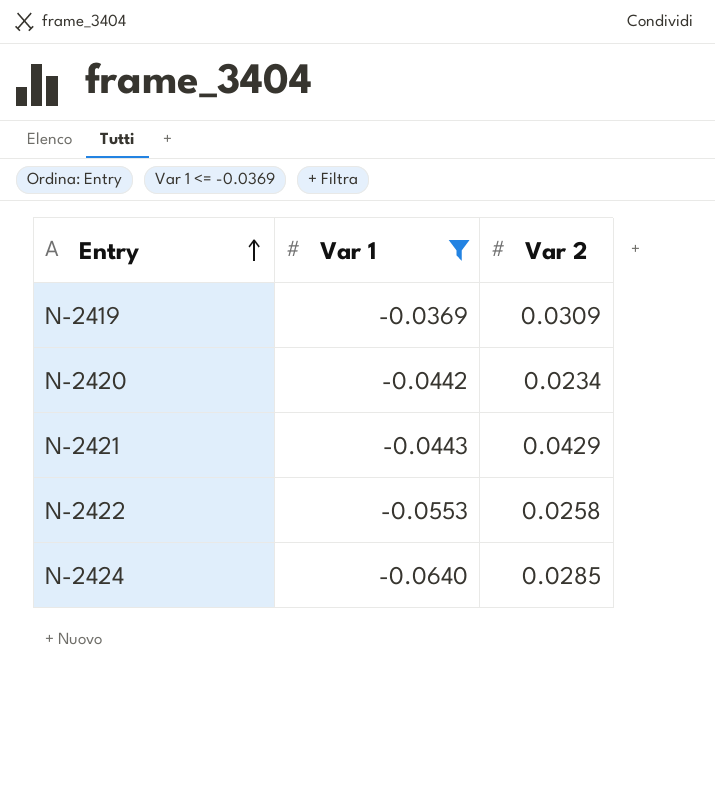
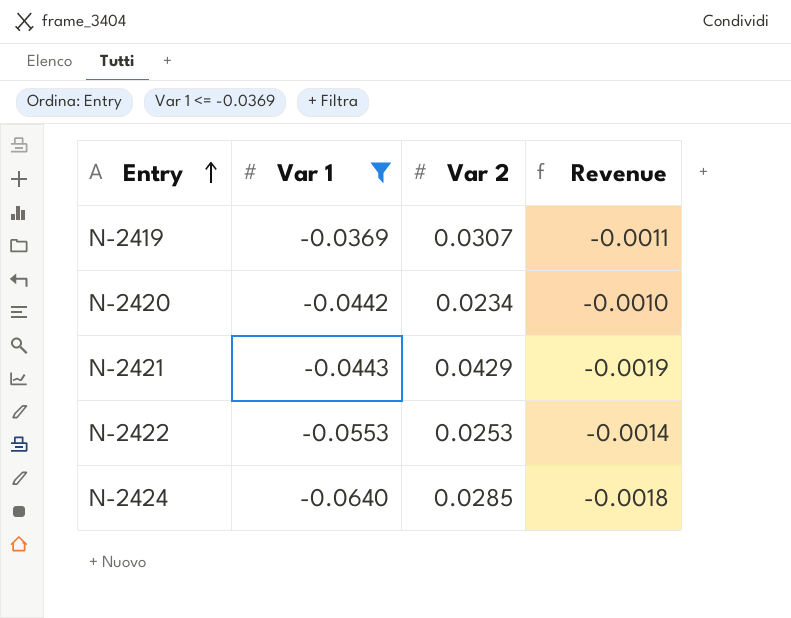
column Revenue | formula: none -> [Var 1] * [Var 2]
N-2419 | Var 2: 0.0309 -> 0.0307
N-2422 | Var 2: 0.0258 -> 0.0253

